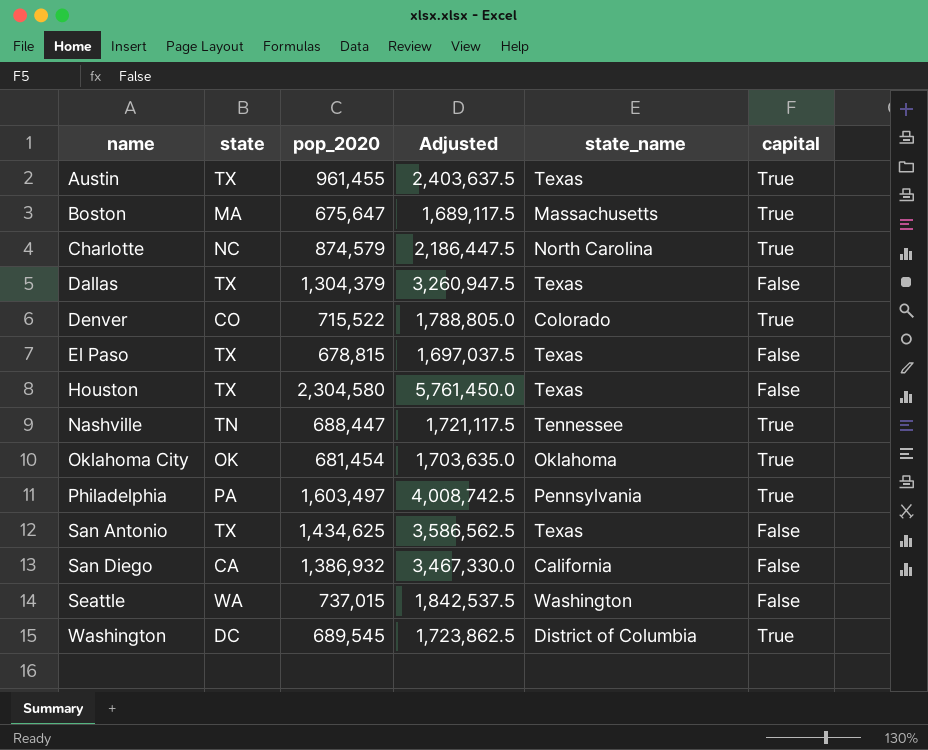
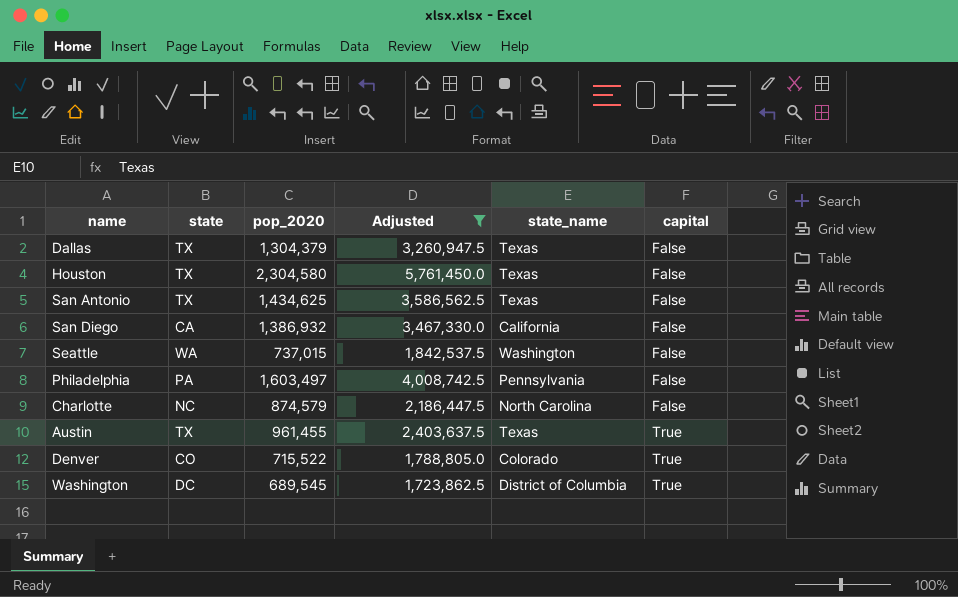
filter: none -> Adjusted >= 1,723,862.5
row order: name ascending -> capital ascending
Philadelphia | capital: True -> False
Charlotte | capital: True -> False

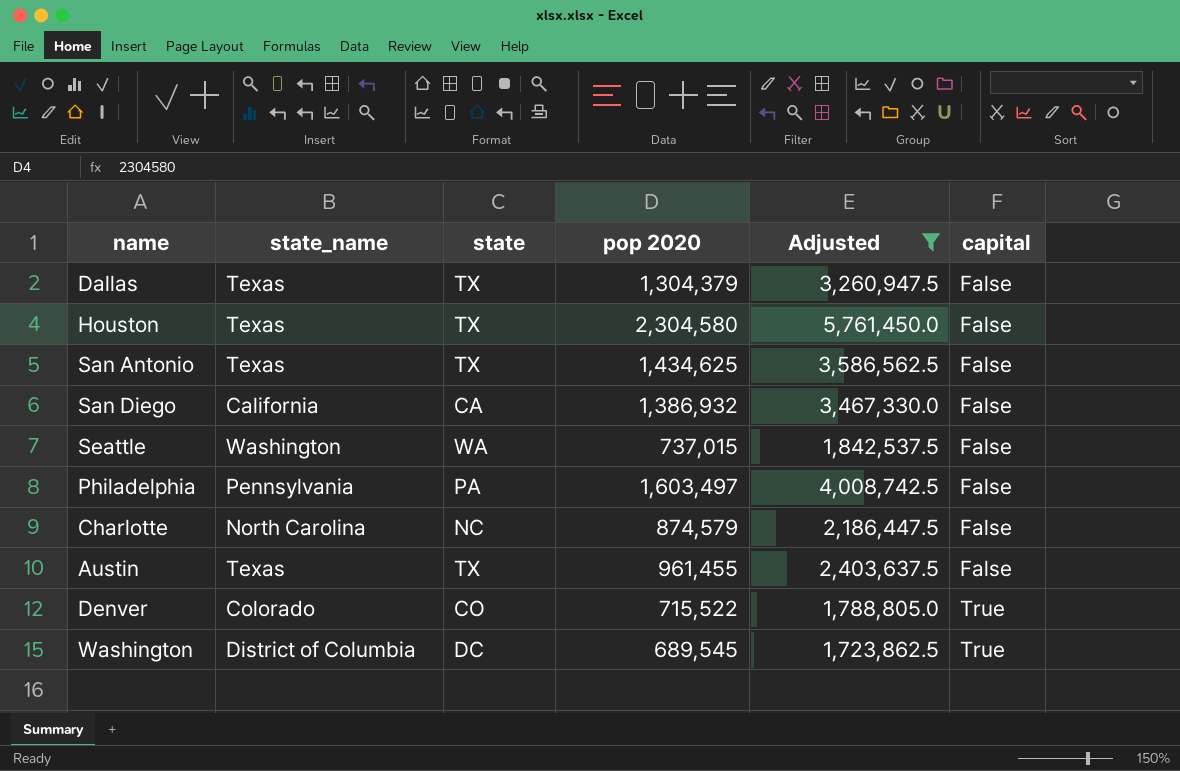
column state_name | position: 5 -> 2
column name: pop_2020 -> pop 2020
Austin | capital: True -> False

